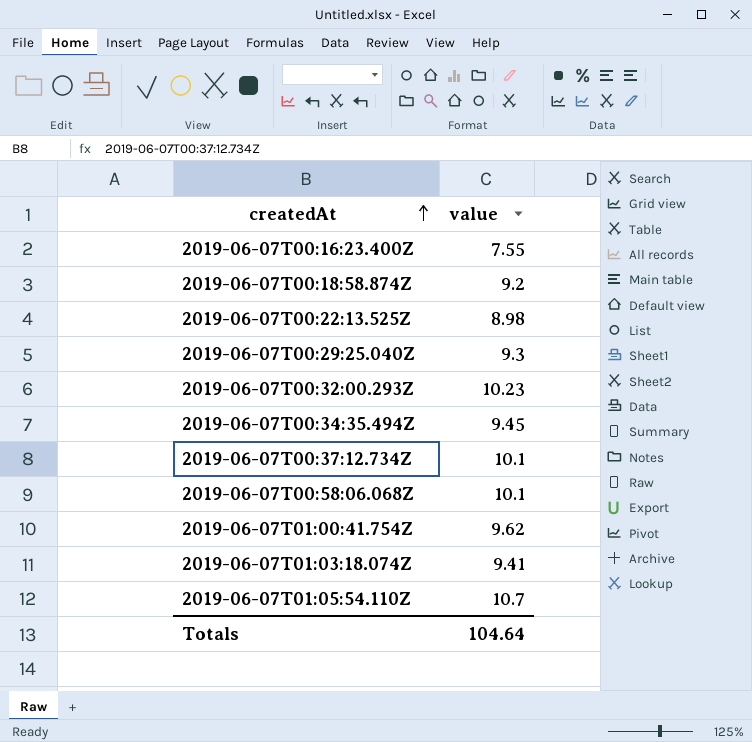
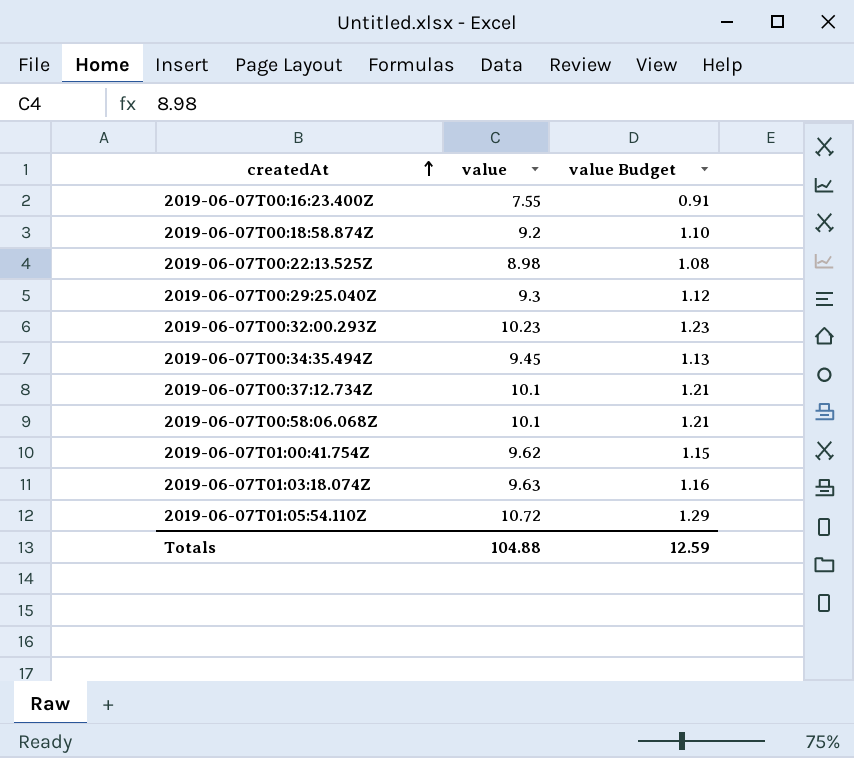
column value Budget | formula: none -> [value] * 0.12
2019-06-07T01:03:18.074Z | value: 9.41 -> 9.63
2019-06-07T01:05:54.110Z | value: 10.7 -> 10.72
Totals | value: 104.64 -> 104.88

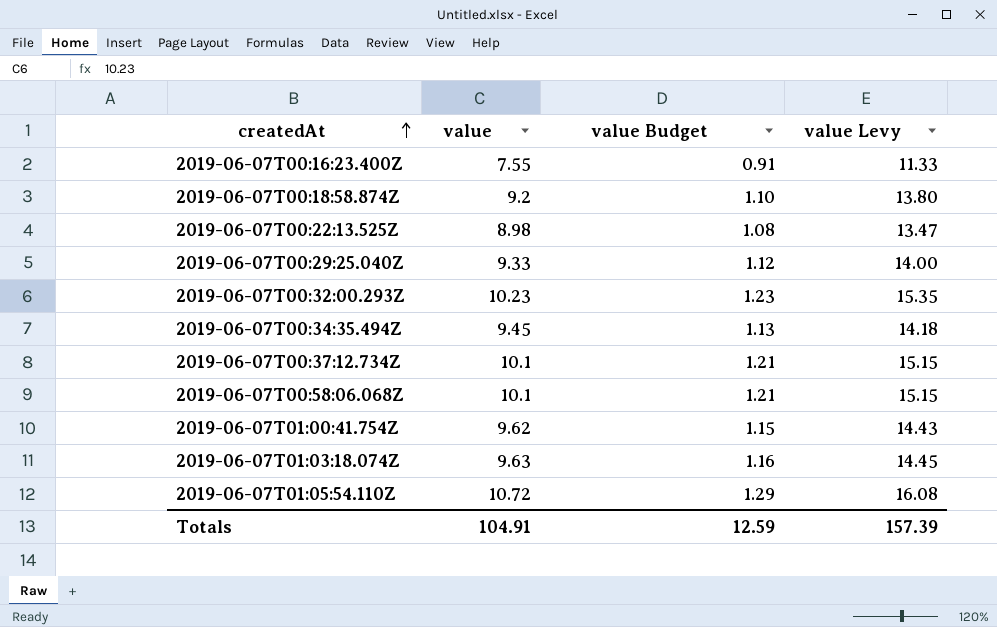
column value Levy | formula: none -> [value] * 1.5
2019-06-07T00:29:25.040Z | value: 9.3 -> 9.33
Totals | value: 104.88 -> 104.91

